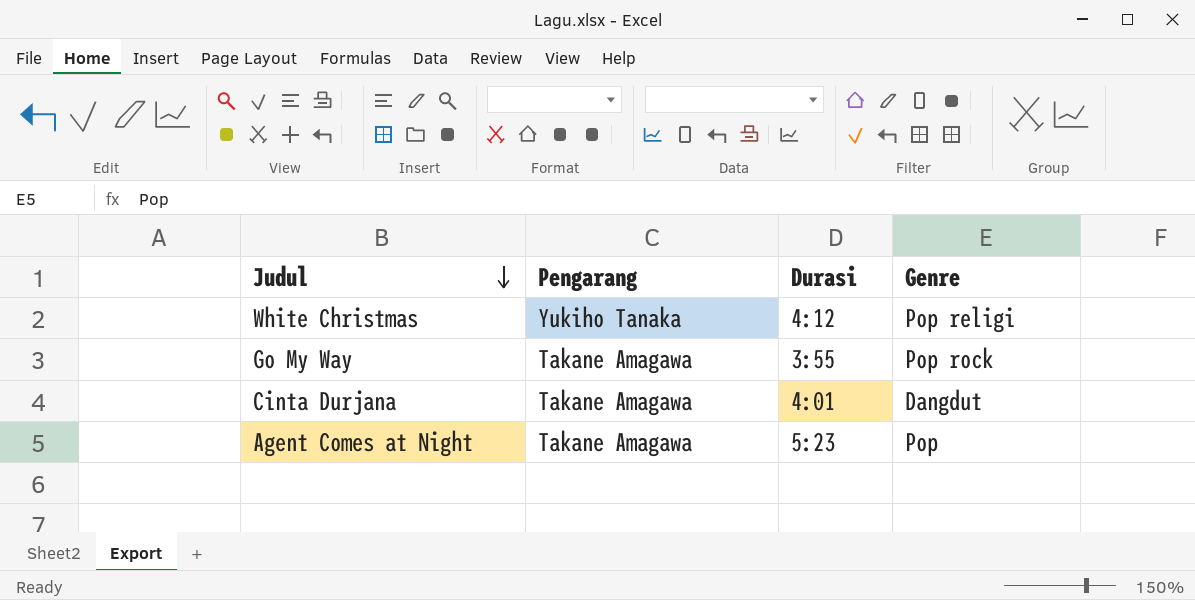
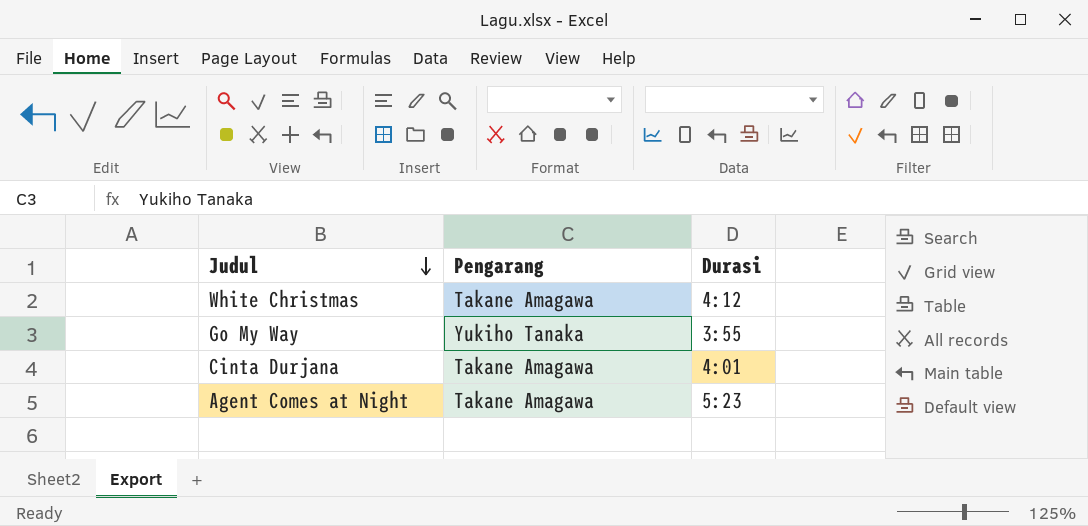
column Genre | position: 4 -> none
White Christmas | Pengarang: Yukiho Tanaka -> Takane Amagawa
Go My Way | Pengarang: Takane Amagawa -> Yukiho Tanaka

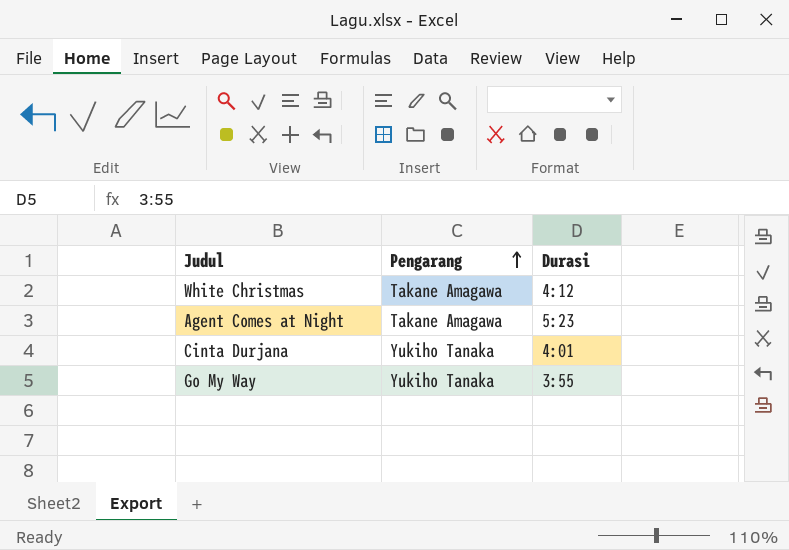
row order: Judul descending -> Pengarang ascending
Cinta Durjana | Pengarang: Takane Amagawa -> Yukiho Tanaka

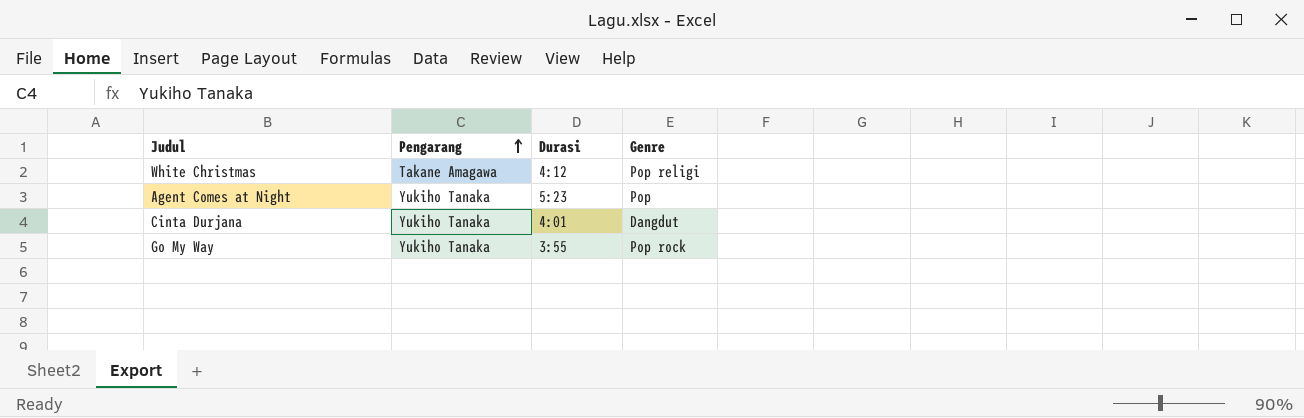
column Genre | position: none -> 4
Agent Comes at Night | Pengarang: Takane Amagawa -> Yukiho Tanaka

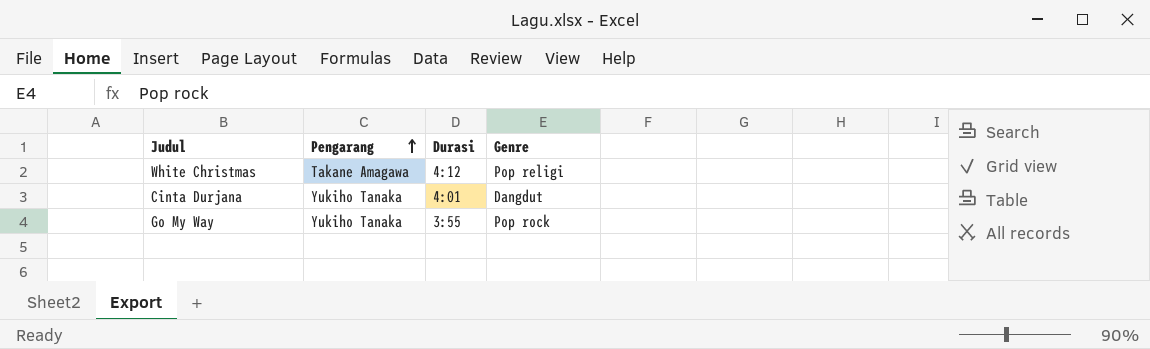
row Agent Comes at Night: Yukiho Tanaka | 5:23 | Pop -> none

